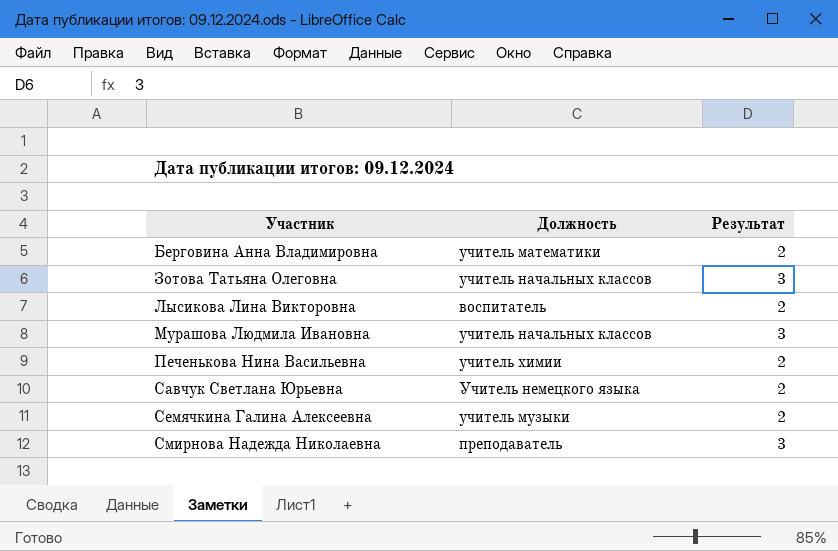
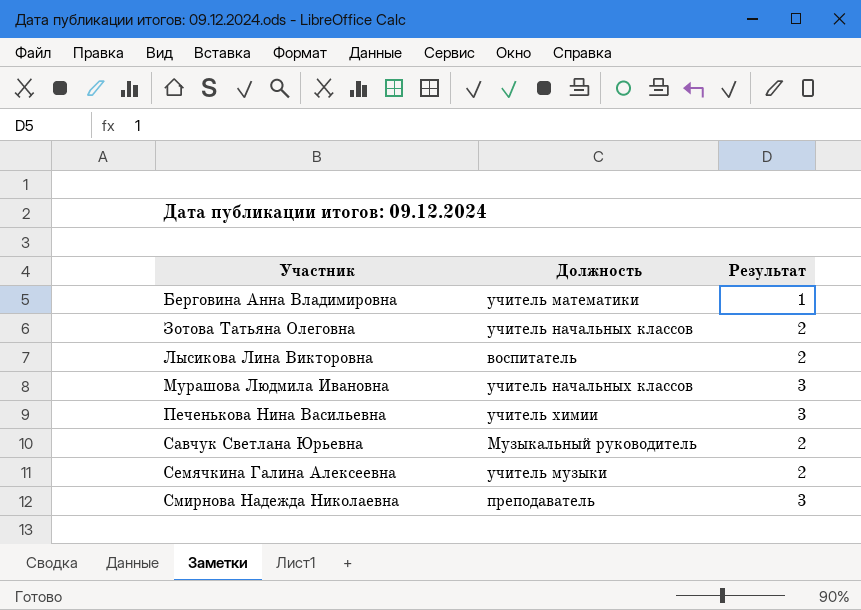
Берговина Анна Владимировна | Результат: 2 -> 1
Зотова Татьяна Олеговна | Результат: 3 -> 2
Печенькова Нина Васильевна | Результат: 2 -> 3
Савчук Светлана Юрьевна | Должность: Учитель немецкого языка -> Музыкальный руководитель

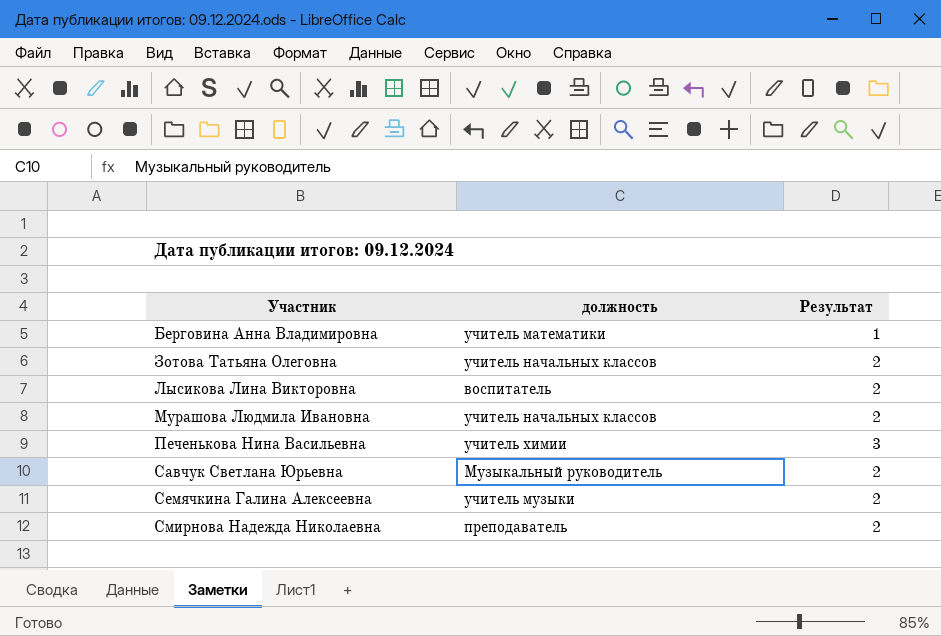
column name: Должность -> должность
Мурашова Людмила Ивановна | Результат: 3 -> 2
Смирнова Надежда Николаевна | Результат: 3 -> 2

